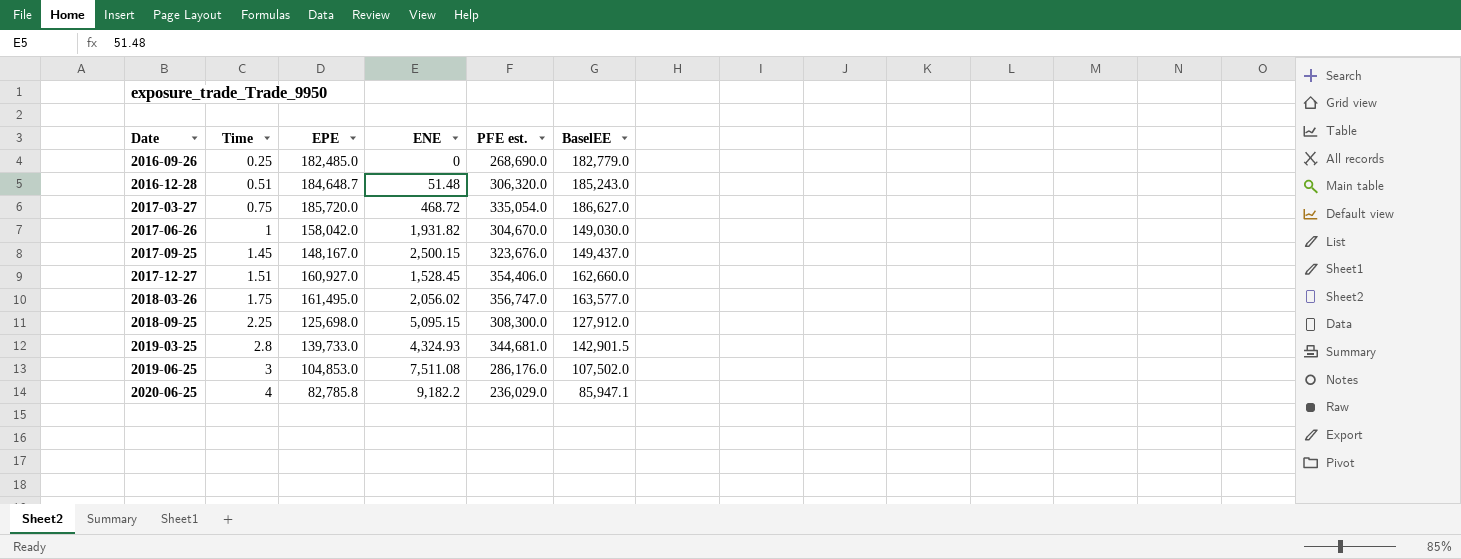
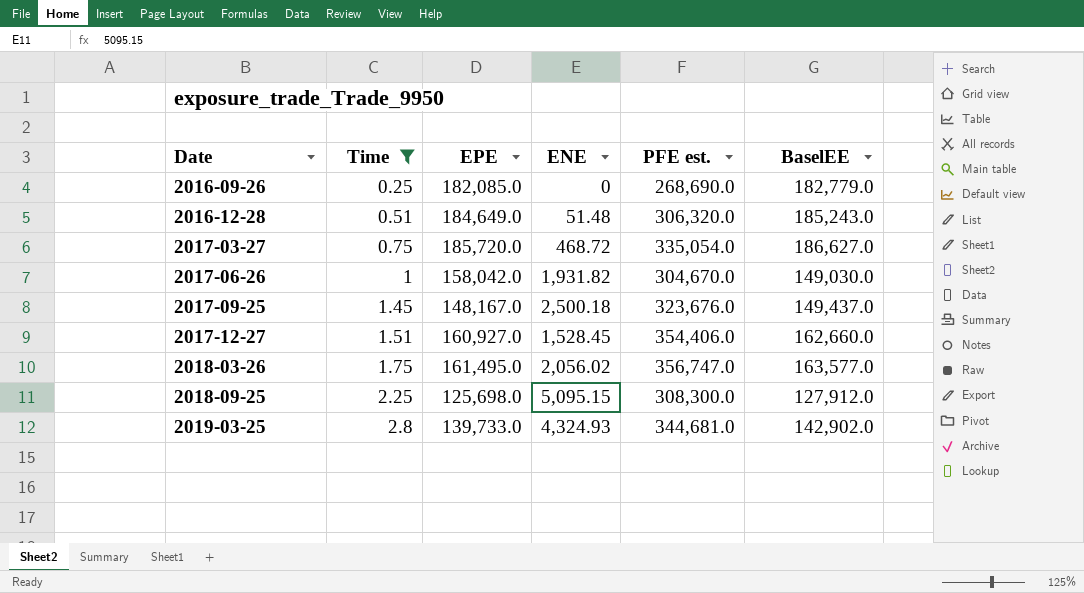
filter: none -> Time <= 2.8
2016-09-26 | EPE: 182,485.0 -> 182,085.0
2016-12-28 | EPE: 184,648.7 -> 184,649.0
2017-09-25 | ENE: 2,500.15 -> 2,500.18
2019-03-25 | BaselEE: 142,901.5 -> 142,902.0

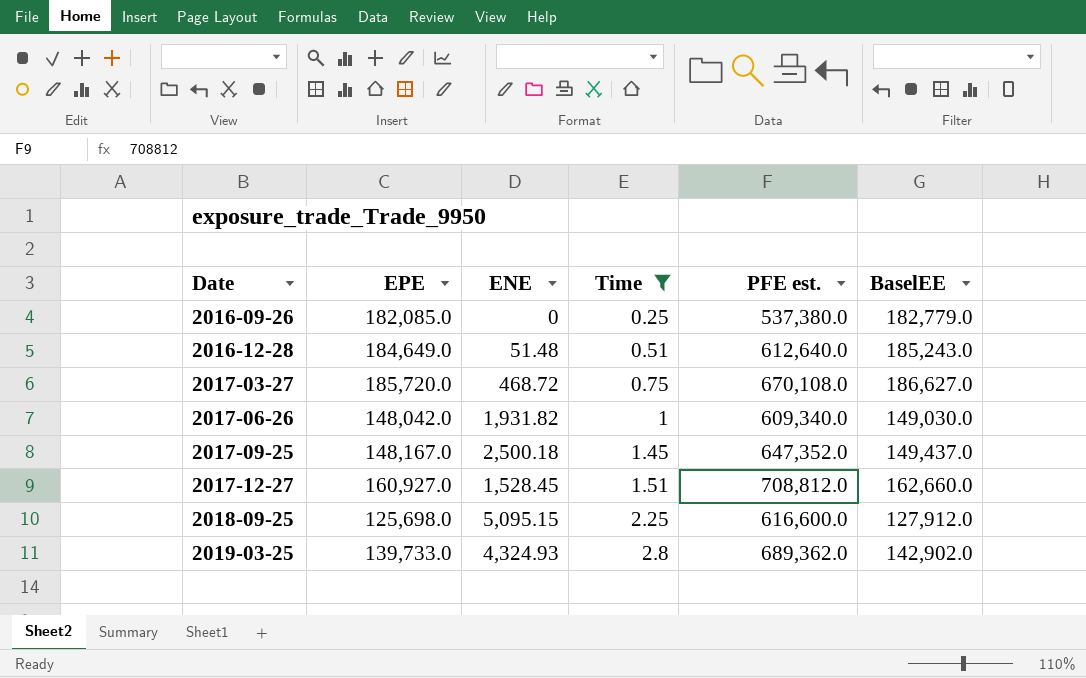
column Time | position: 2 -> 4
row 2018-03-26: 1.75 | 161,495.0 | 2,056.02 | 356,747.0 | 163,577.0 -> none
2016-09-26 | PFE est.: 268,690.0 -> 537,380.0
2016-12-28 | PFE est.: 306,320.0 -> 612,640.0
2017-03-27 | PFE est.: 335,054.0 -> 670,108.0
2017-06-26 | EPE: 158,042.0 -> 148,042.0
2017-06-26 | PFE est.: 304,670.0 -> 609,340.0
2017-09-25 | PFE est.: 323,676.0 -> 647,352.0
2017-12-27 | PFE est.: 354,406.0 -> 708,812.0
2018-09-25 | PFE est.: 308,300.0 -> 616,600.0
2019-03-25 | PFE est.: 344,681.0 -> 689,362.0

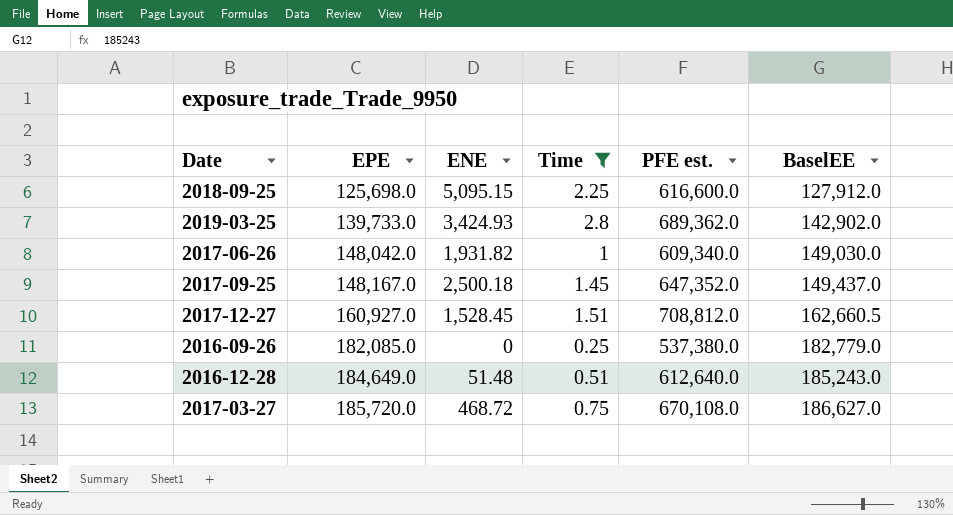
row order: Date ascending -> EPE ascending
2019-03-25 | ENE: 4,324.93 -> 3,424.93
2017-12-27 | BaselEE: 162,660.0 -> 162,660.5

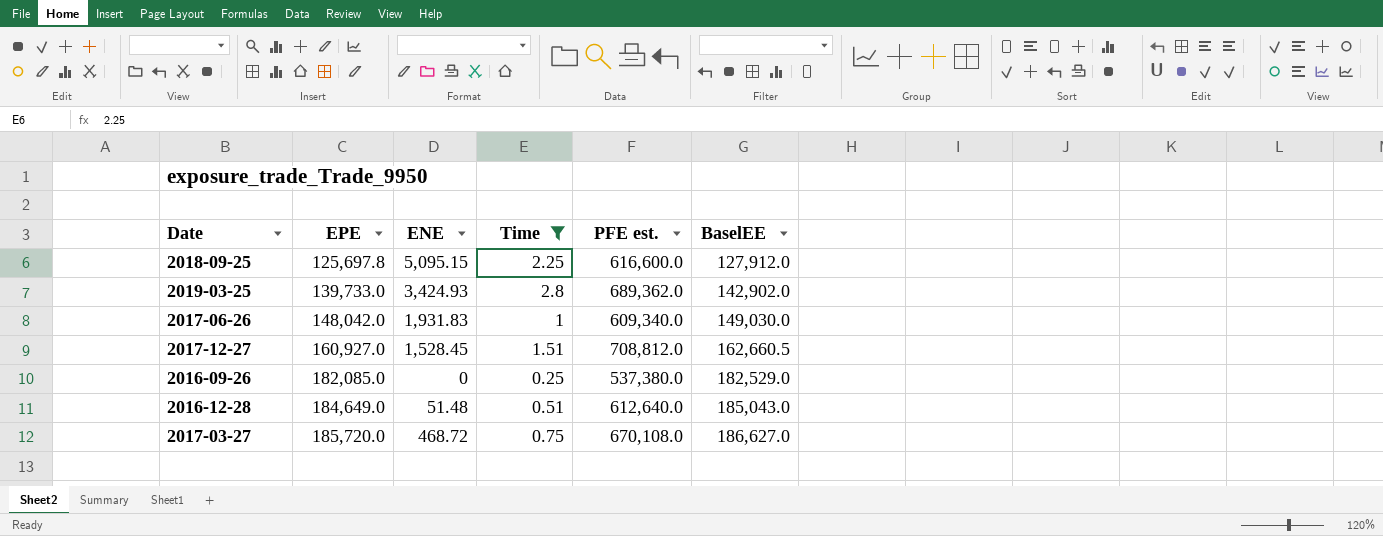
row 2017-09-25: 148,167.0 | 2,500.18 | 1.45 | 647,352.0 | 149,437.0 -> none
2018-09-25 | EPE: 125,698.0 -> 125,697.8
2017-06-26 | ENE: 1,931.82 -> 1,931.83
2016-09-26 | BaselEE: 182,779.0 -> 182,529.0
2016-12-28 | BaselEE: 185,243.0 -> 185,043.0

